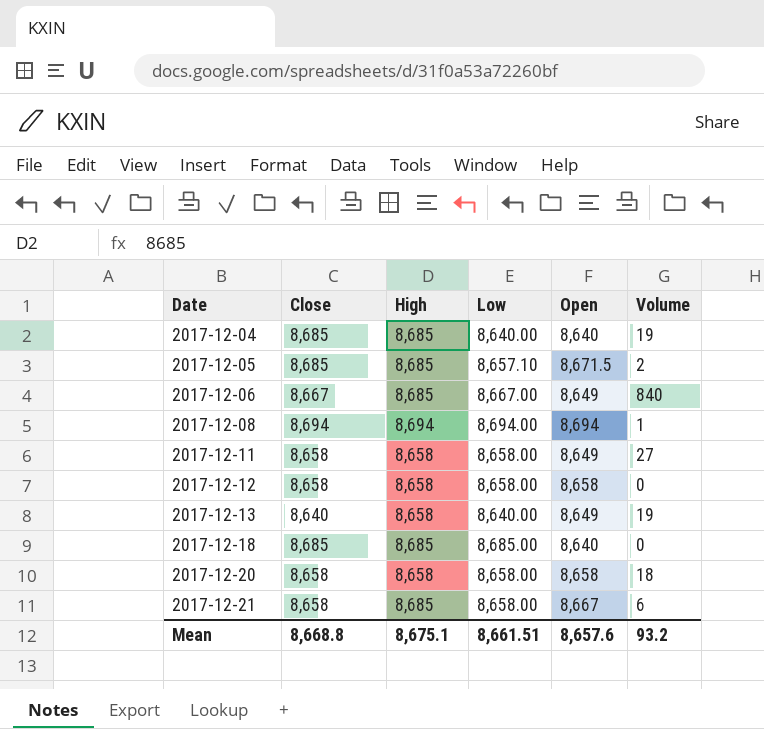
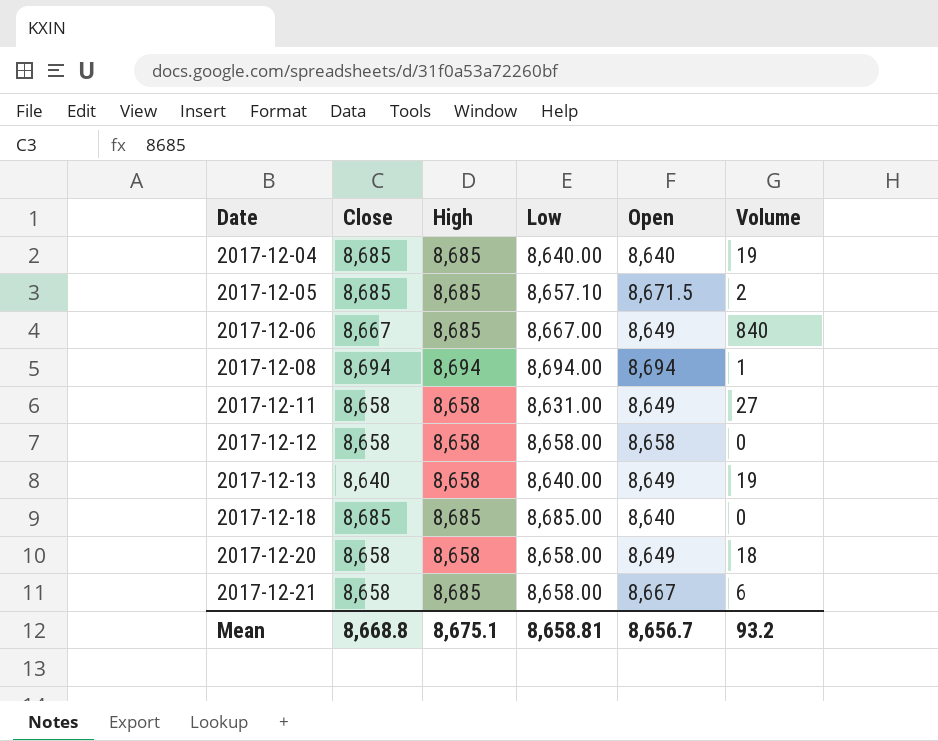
2017-12-11 | Low: 8,658.00 -> 8,631.00
2017-12-20 | Open: 8,658 -> 8,649
Mean | Low: 8,661.51 -> 8,658.81
Mean | Open: 8,657.6 -> 8,656.7

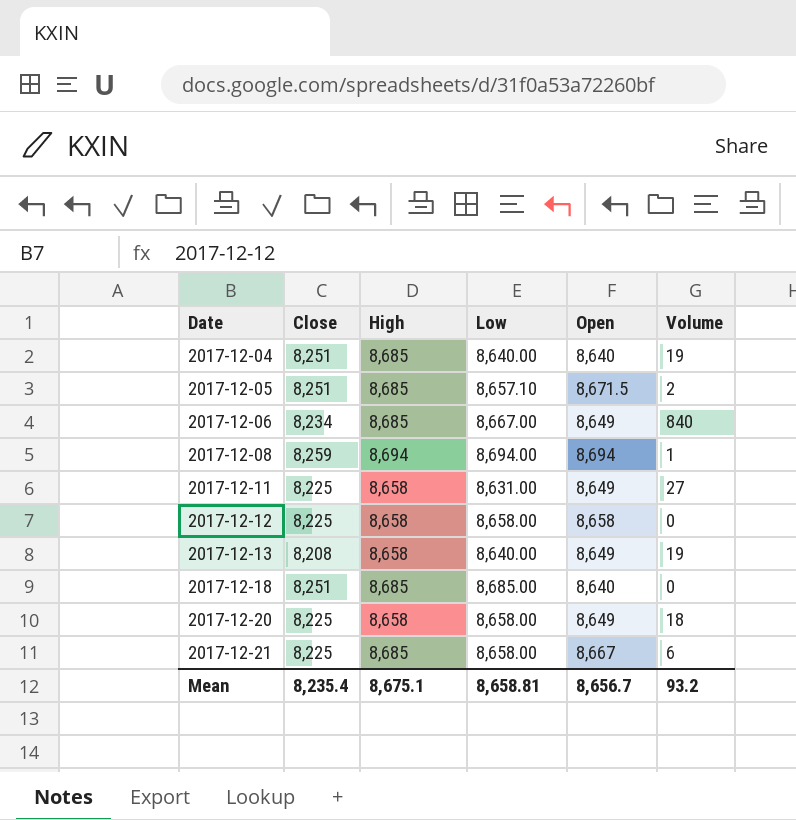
2017-12-04 | Close: 8,685 -> 8,251
2017-12-05 | Close: 8,685 -> 8,251
2017-12-06 | Close: 8,667 -> 8,234
2017-12-08 | Close: 8,694 -> 8,259
2017-12-11 | Close: 8,658 -> 8,225
2017-12-12 | Close: 8,658 -> 8,225
2017-12-13 | Close: 8,640 -> 8,208
2017-12-18 | Close: 8,685 -> 8,251
2017-12-20 | Close: 8,658 -> 8,225
2017-12-21 | Close: 8,658 -> 8,225
Mean | Close: 8,668.8 -> 8,235.4

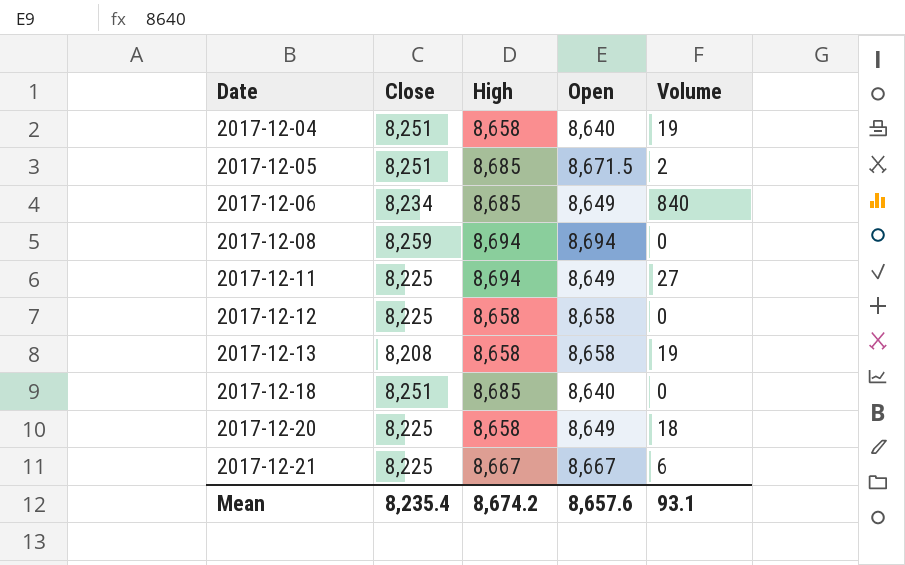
column Low | position: 4 -> none
2017-12-04 | High: 8,685 -> 8,658
2017-12-08 | Volume: 1 -> 0
2017-12-11 | High: 8,658 -> 8,694
2017-12-13 | Open: 8,649 -> 8,658
2017-12-21 | High: 8,685 -> 8,667
Mean | High: 8,675.1 -> 8,674.2
Mean | Open: 8,656.7 -> 8,657.6
Mean | Volume: 93.2 -> 93.1

